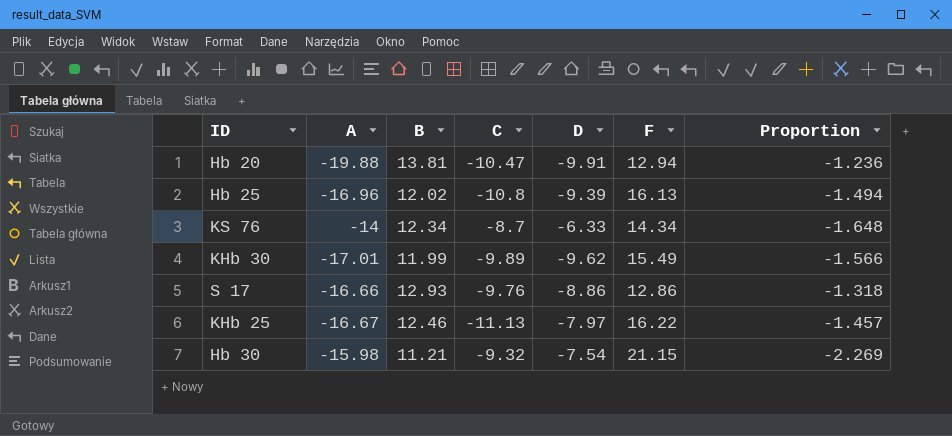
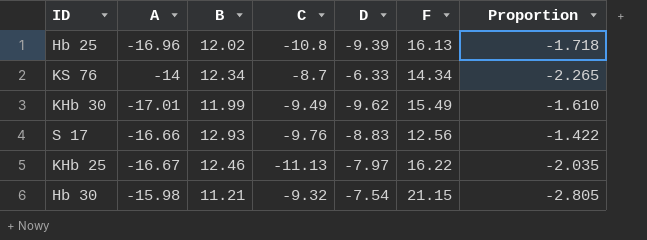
column Proportion | formula: [F] / [C] -> [F] / [D]
row Hb 20: -19.88 | 13.81 | -10.47 | -9.91 | 12.94 | -1.236 -> none
KHb 30 | C: -9.89 -> -9.49
S 17 | D: -8.86 -> -8.83
S 17 | F: 12.86 -> 12.56

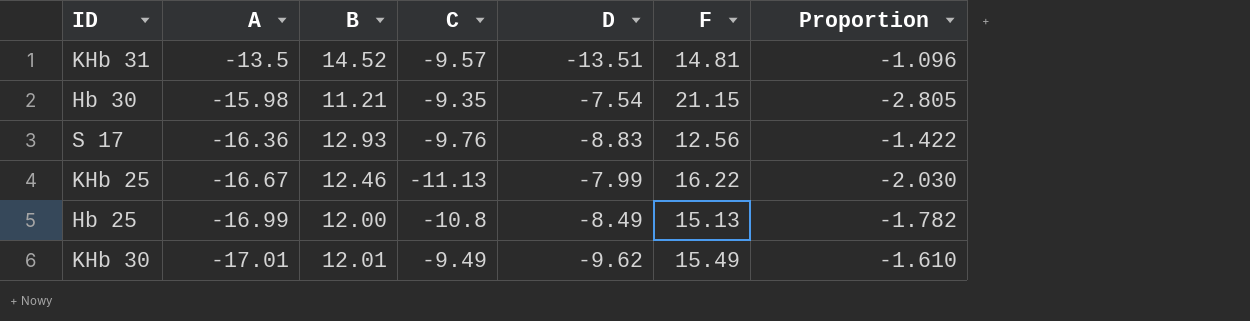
row order: none -> A descending
row KS 76: -14 | 12.34 | -8.7 | -6.33 | 14.34 | -2.265 -> none
row KHb 31: none -> -13.5 | 14.52 | -9.57 | -13.51 | 14.81 | -1.096
Hb 30 | C: -9.32 -> -9.35
S 17 | A: -16.66 -> -16.36
KHb 25 | D: -7.97 -> -7.99
KHb 25 | Proportion: -2.035 -> -2.030
Hb 25 | A: -16.96 -> -16.99
Hb 25 | B: 12.02 -> 12.00
Hb 25 | D: -9.39 -> -8.49
Hb 25 | F: 16.13 -> 15.13
Hb 25 | Proportion: -1.718 -> -1.782
KHb 30 | B: 11.99 -> 12.01

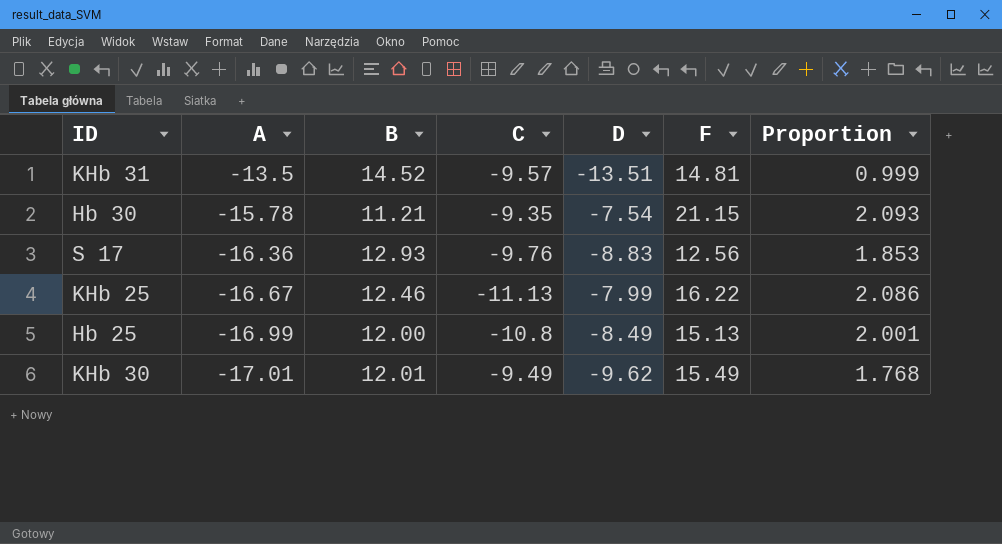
column Proportion | formula: [F] / [D] -> [A] / [D]
Hb 30 | A: -15.98 -> -15.78

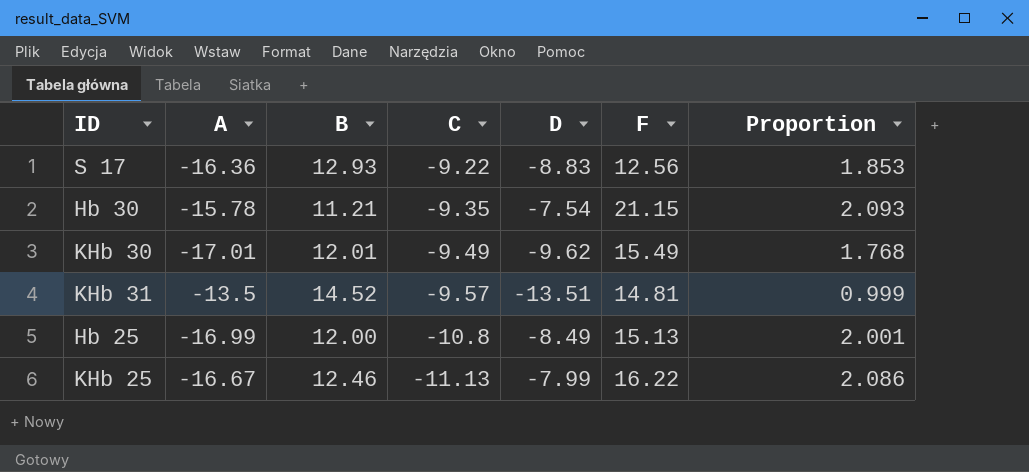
row order: A descending -> C descending
S 17 | C: -9.76 -> -9.22

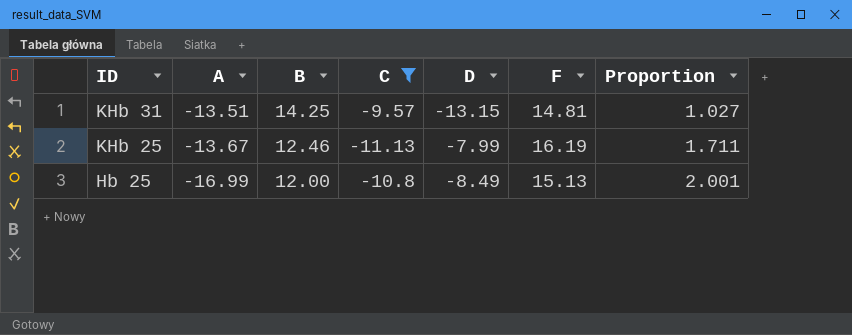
filter: none -> C <= -9.57
row order: C descending -> ID descending
KHb 31 | A: -13.5 -> -13.51
KHb 31 | B: 14.52 -> 14.25
KHb 31 | D: -13.51 -> -13.15
KHb 31 | Proportion: 0.999 -> 1.027
KHb 25 | A: -16.67 -> -13.67
KHb 25 | F: 16.22 -> 16.19
KHb 25 | Proportion: 2.086 -> 1.711

